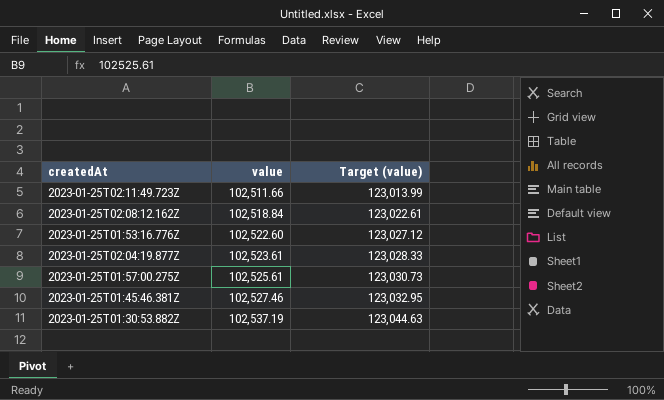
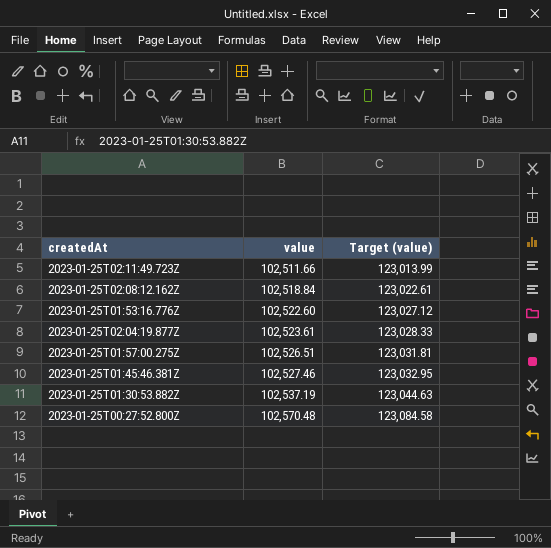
2023-01-25T01:57:00.275Z | value: 102,525.61 -> 102,526.51
2023-01-25T01:57:00.275Z | Target (value): 123,030.73 -> 123,031.81
row 2023-01-25T00:27:52.800Z: none -> 102,570.48 | 123,084.58

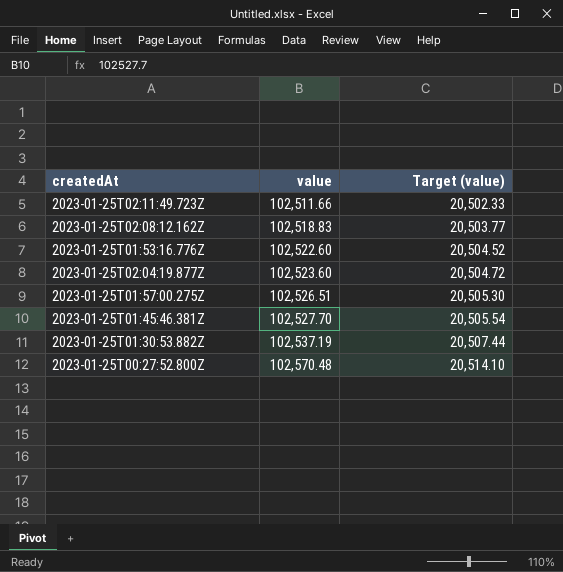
column Target (value) | formula: [value] * 1.2 -> [value] * 0.2
2023-01-25T02:08:12.162Z | value: 102,518.84 -> 102,518.83
2023-01-25T02:04:19.877Z | value: 102,523.61 -> 102,523.60
2023-01-25T01:45:46.381Z | value: 102,527.46 -> 102,527.70

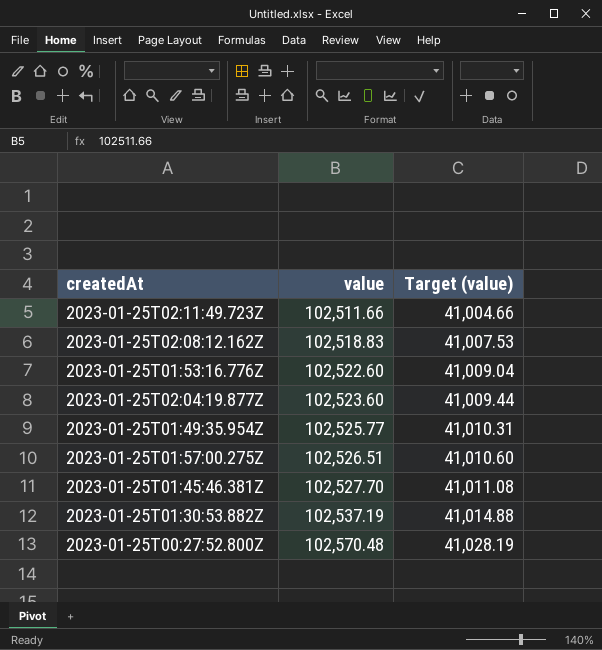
column Target (value) | formula: [value] * 0.2 -> [value] * 0.4
row 2023-01-25T01:49:35.954Z: none -> 102,525.77 | 41,010.31

